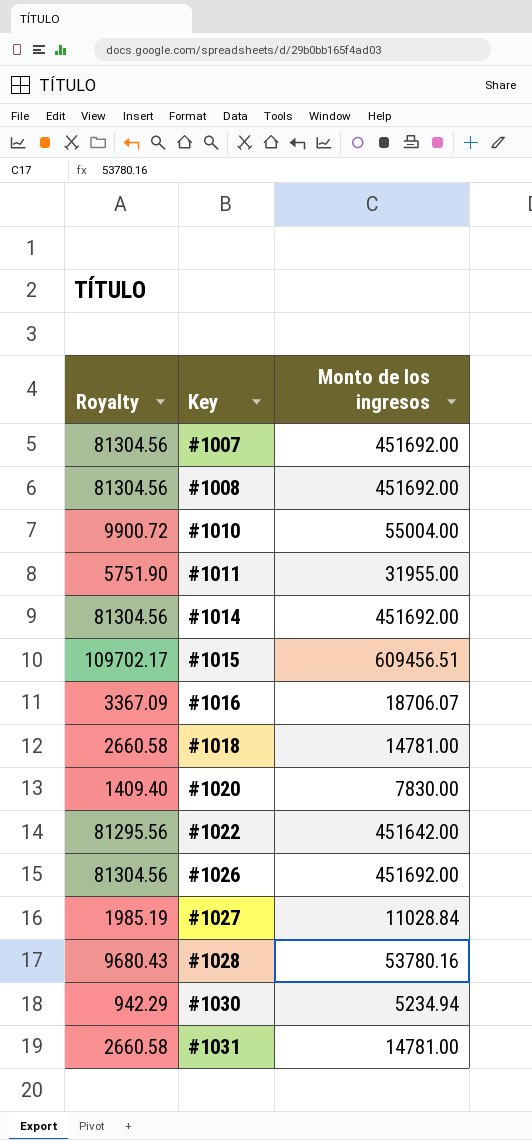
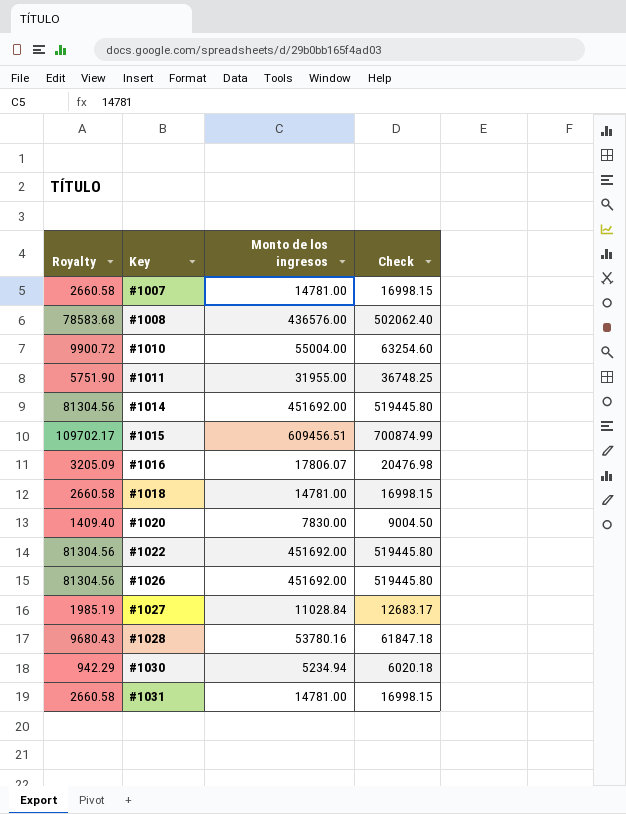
column Check | formula: none -> [Monto de los ingresos] * 1.15
#1007 | Royalty: 81304.56 -> 2660.58
#1007 | Monto de los ingresos: 451692.00 -> 14781.00
#1008 | Royalty: 81304.56 -> 78583.68
#1008 | Monto de los ingresos: 451692.00 -> 436576.00
#1016 | Royalty: 3367.09 -> 3205.09
#1016 | Monto de los ingresos: 18706.07 -> 17806.07
#1022 | Royalty: 81295.56 -> 81304.56
#1022 | Monto de los ingresos: 451642.00 -> 451692.00

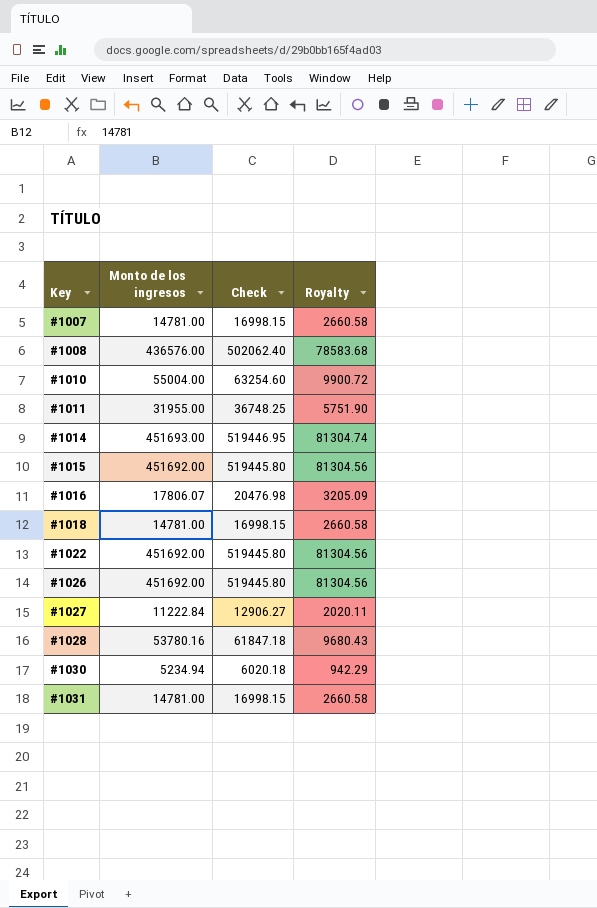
column Royalty | position: 1 -> 4
row #1020: 1409.40 | 7830.00 | 9004.50 -> none
#1014 | Monto de los ingresos: 451692.00 -> 451693.00
#1014 | Check: 519445.80 -> 519446.95
#1014 | Royalty: 81304.56 -> 81304.74
#1015 | Monto de los ingresos: 609456.51 -> 451692.00
#1015 | Check: 700874.99 -> 519445.80
#1015 | Royalty: 109702.17 -> 81304.56
#1027 | Monto de los ingresos: 11028.84 -> 11222.84
#1027 | Check: 12683.17 -> 12906.27
#1027 | Royalty: 1985.19 -> 2020.11

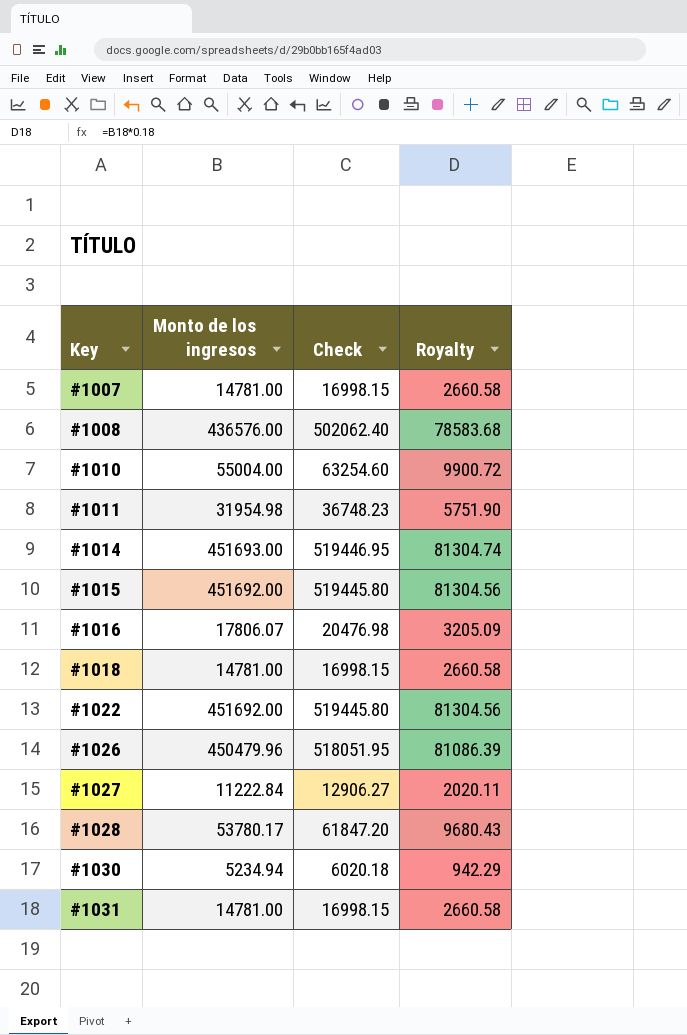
#1011 | Monto de los ingresos: 31955.00 -> 31954.98
#1011 | Check: 36748.25 -> 36748.23
#1026 | Monto de los ingresos: 451692.00 -> 450479.96
#1026 | Check: 519445.80 -> 518051.95
#1026 | Royalty: 81304.56 -> 81086.39
#1028 | Monto de los ingresos: 53780.16 -> 53780.17
#1028 | Check: 61847.18 -> 61847.20

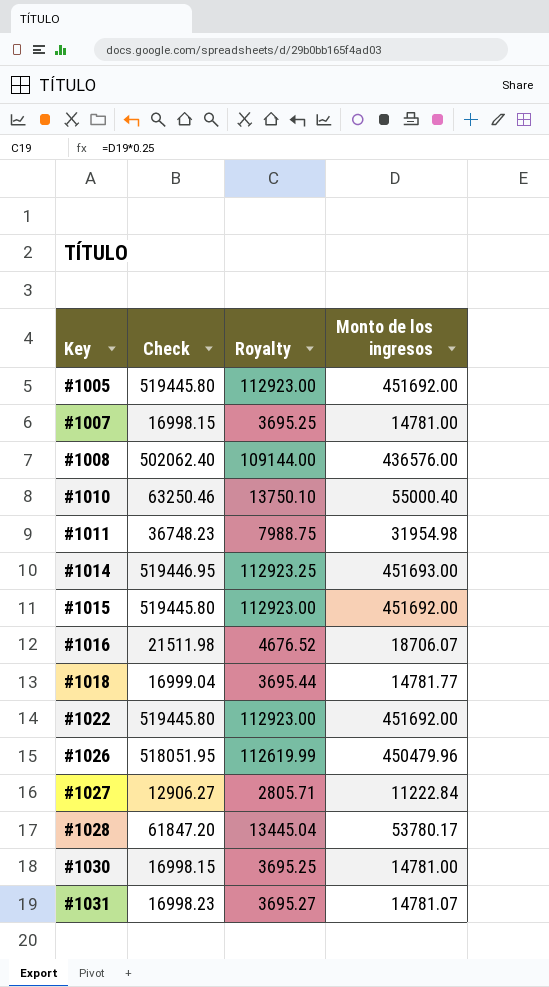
column Royalty | formula: [Monto de los ingresos] * 0.18 -> [Monto de los ingresos] * 0.25
column Monto de los ingresos | position: 2 -> 4
row #1005: none -> 519445.80 | 112923.00 | 451692.00
#1010 | Check: 63254.60 -> 63250.46
#1010 | Monto de los ingresos: 55004.00 -> 55000.40
#1016 | Check: 20476.98 -> 21511.98
#1016 | Monto de los ingresos: 17806.07 -> 18706.07
#1018 | Check: 16998.15 -> 16999.04
#1018 | Monto de los ingresos: 14781.00 -> 14781.77
#1030 | Check: 6020.18 -> 16998.15
#1030 | Monto de los ingresos: 5234.94 -> 14781.00
#1031 | Check: 16998.15 -> 16998.23
#1031 | Monto de los ingresos: 14781.00 -> 14781.07

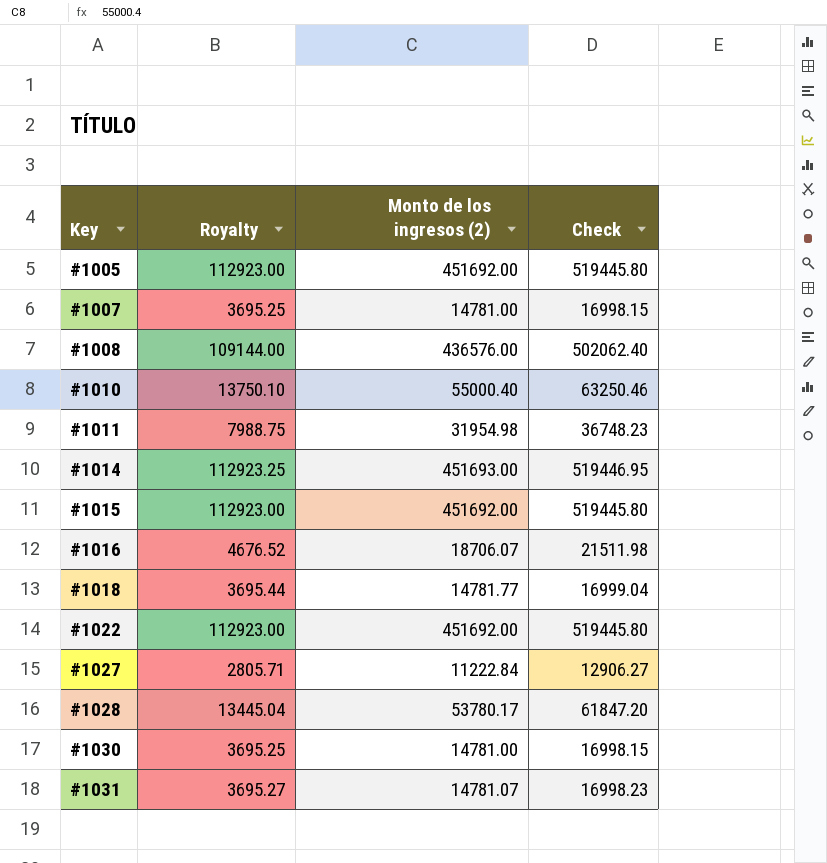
column name: Monto de los ingresos -> Monto de los ingresos (2)
column Check | position: 2 -> 4
row #1026: 518051.95 | 112619.99 | 450479.96 -> none

